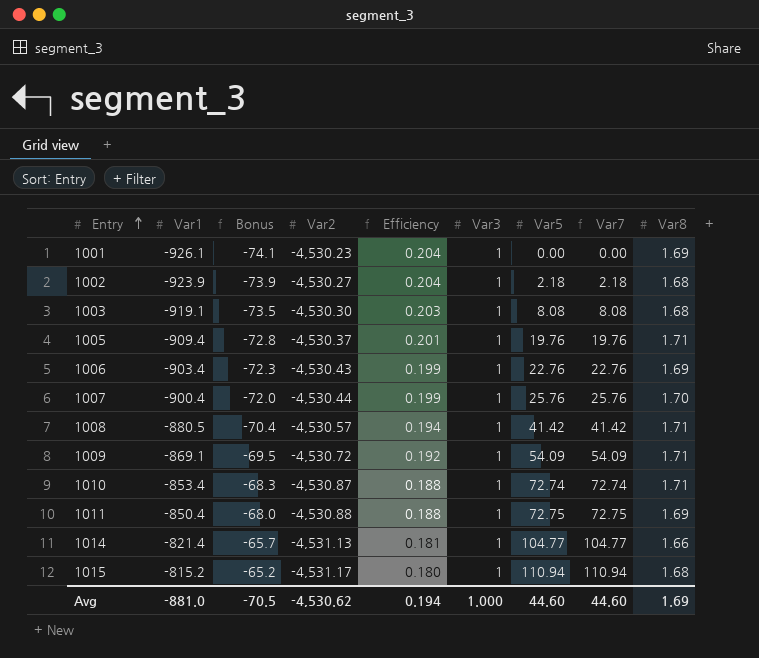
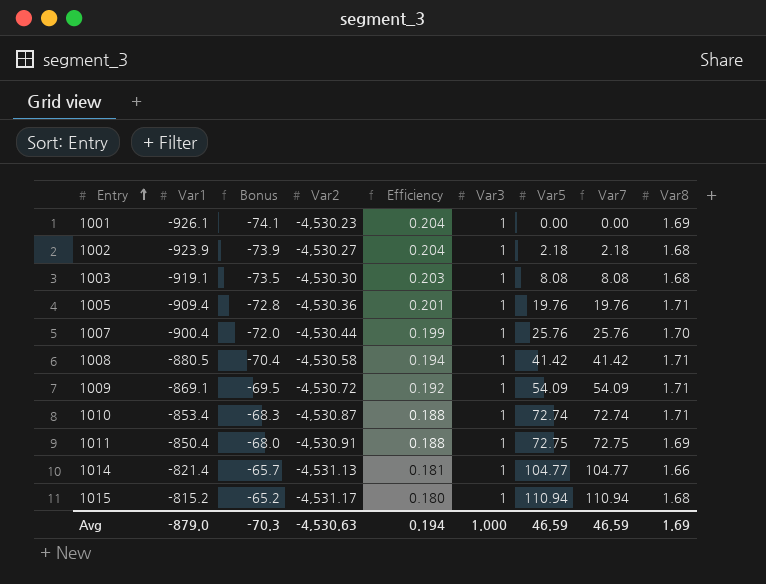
row 1006: -903.4 | -72.3 | -4,530.43 | 0.199 | 1 | 22.76 | 22.76 | 1.69 -> none
1005 | Var2: -4,530.37 -> -4,530.36
1008 | Var2: -4,530.57 -> -4,530.58
1011 | Var2: -4,530.88 -> -4,530.91
Avg | Var1: -881.0 -> -879.0
Avg | Bonus: -70.5 -> -70.3
Avg | Var2: -4,530.62 -> -4,530.63
Avg | Var5: 44.60 -> 46.59
Avg | Var7: 44.60 -> 46.59

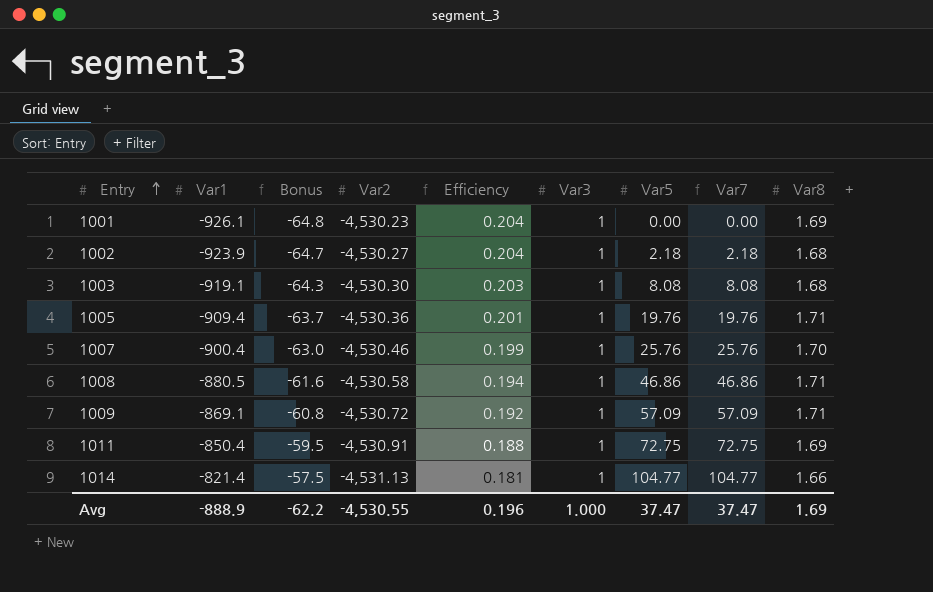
column Bonus | formula: [Var1] * 0.08 -> [Var1] * 0.07
row 1010: -853.4 | -68.3 | -4,530.87 | 0.188 | 1 | 72.74 | 72.74 | 1.71 -> none
row 1015: -815.2 | -65.2 | -4,531.17 | 0.180 | 1 | 110.94 | 110.94 | 1.68 -> none
1007 | Var2: -4,530.44 -> -4,530.46
1008 | Var5: 41.42 -> 46.86
1008 | Var7: 41.42 -> 46.86
1009 | Var5: 54.09 -> 57.09
1009 | Var7: 54.09 -> 57.09
Avg | Var1: -879.0 -> -888.9
Avg | Bonus: -70.3 -> -62.2
Avg | Var2: -4,530.63 -> -4,530.55
Avg | Efficiency: 0.194 -> 0.196
Avg | Var5: 46.59 -> 37.47
Avg | Var7: 46.59 -> 37.47

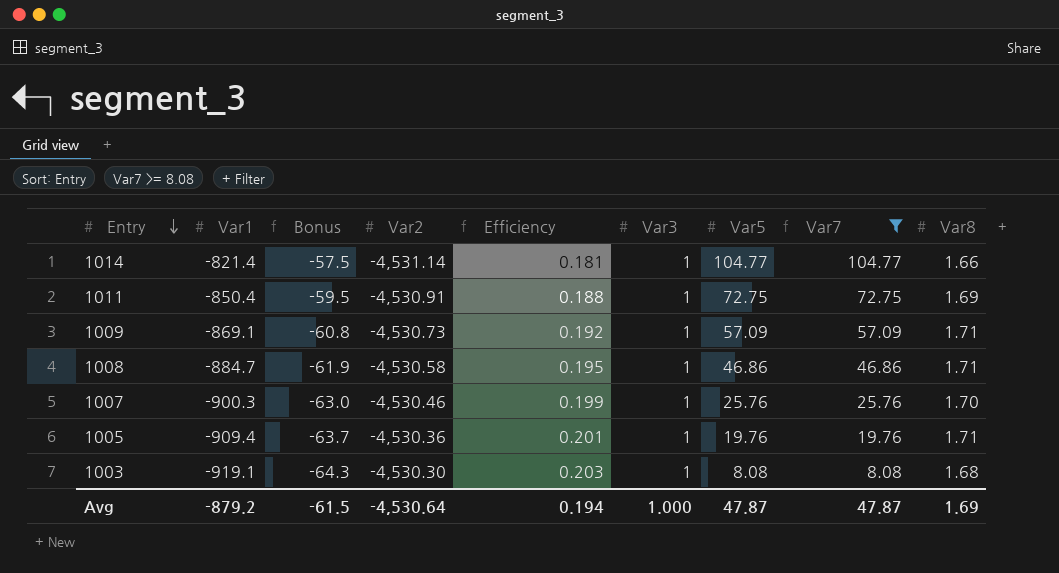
filter: none -> Var7 >= 8.08
row order: Entry ascending -> Entry descending
1014 | Var2: -4,531.13 -> -4,531.14
1009 | Var2: -4,530.72 -> -4,530.73
1008 | Var1: -880.5 -> -884.7
1008 | Bonus: -61.6 -> -61.9
1008 | Efficiency: 0.194 -> 0.195
1007 | Var1: -900.4 -> -900.3
Avg | Var1: -888.9 -> -879.2
Avg | Bonus: -62.2 -> -61.5
Avg | Var2: -4,530.55 -> -4,530.64
Avg | Efficiency: 0.196 -> 0.194
Avg | Var5: 37.47 -> 47.87
Avg | Var7: 37.47 -> 47.87

